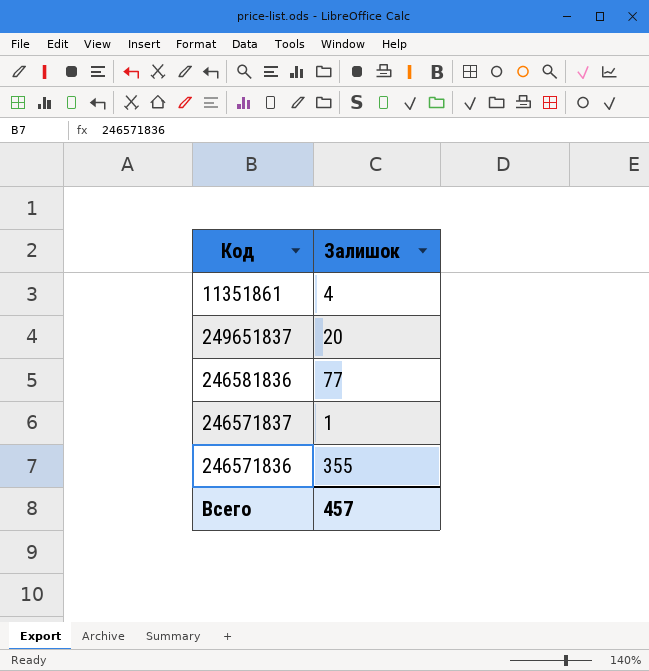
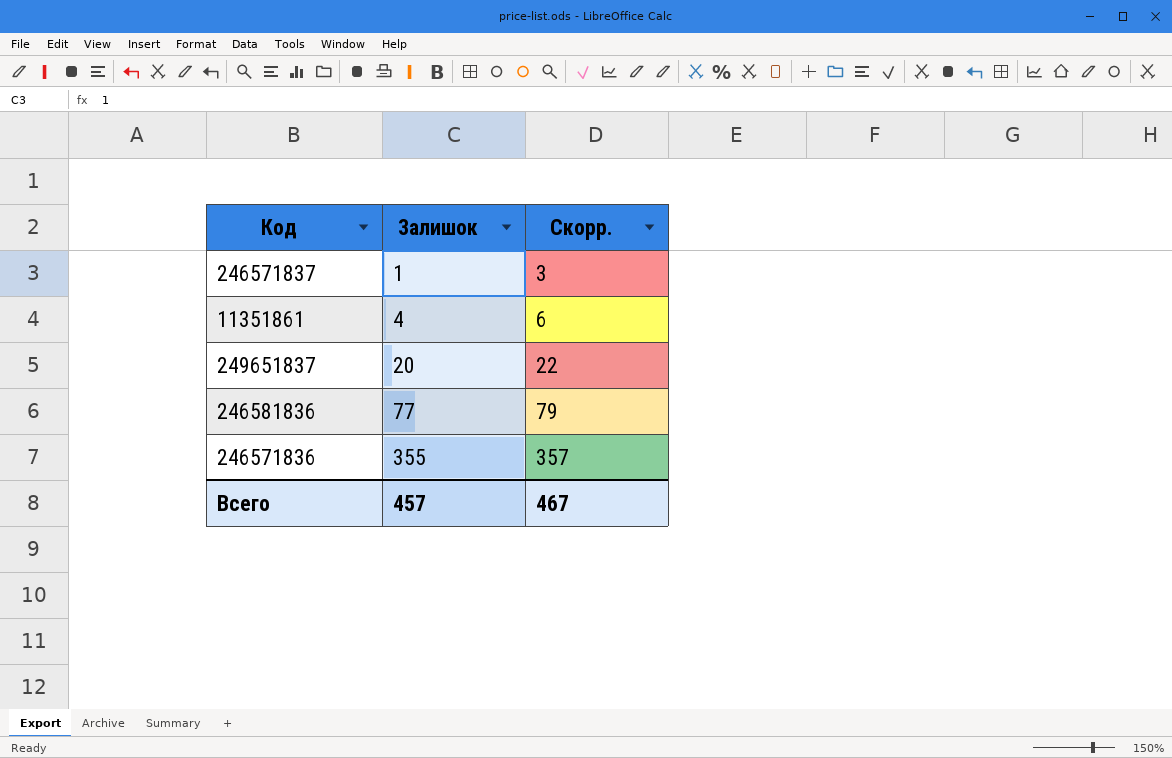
row order: none -> Залишок ascending
column Скорр. | formula: none -> [Залишок] + 2

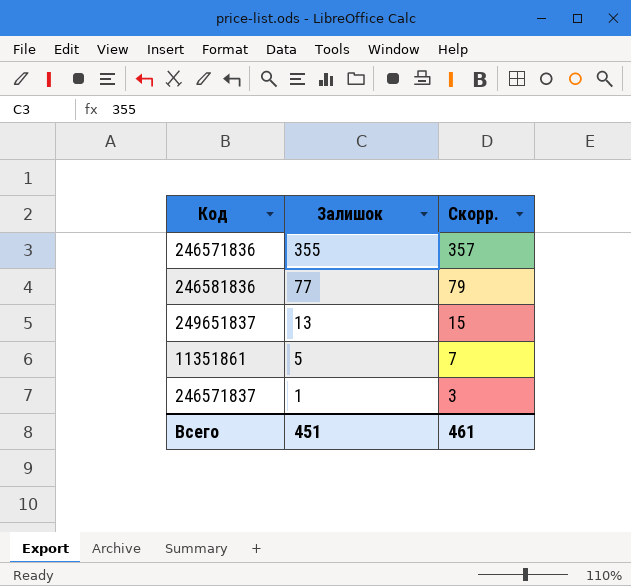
row order: Залишок ascending -> Залишок descending
249651837 | Залишок: 20 -> 13
249651837 | Скорр.: 22 -> 15
11351861 | Залишок: 4 -> 5
11351861 | Скорр.: 6 -> 7
Всего | Залишок: 457 -> 451
Всего | Скорр.: 467 -> 461

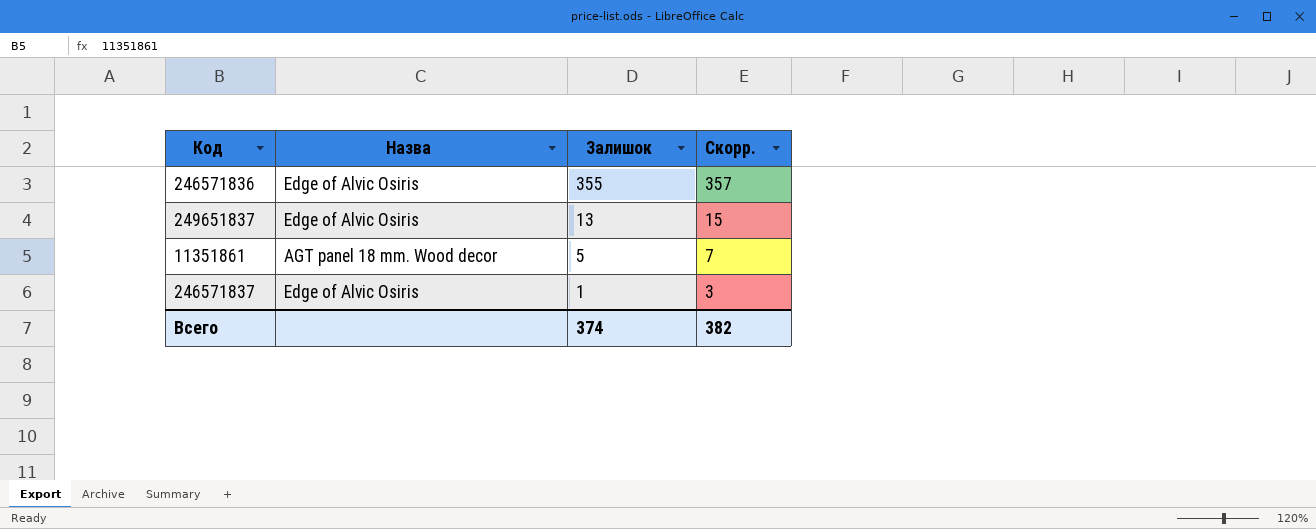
column Назва | position: none -> 2
row 246581836: 77 | 79 -> none
Всего | Залишок: 451 -> 374
Всего | Скорр.: 461 -> 382

